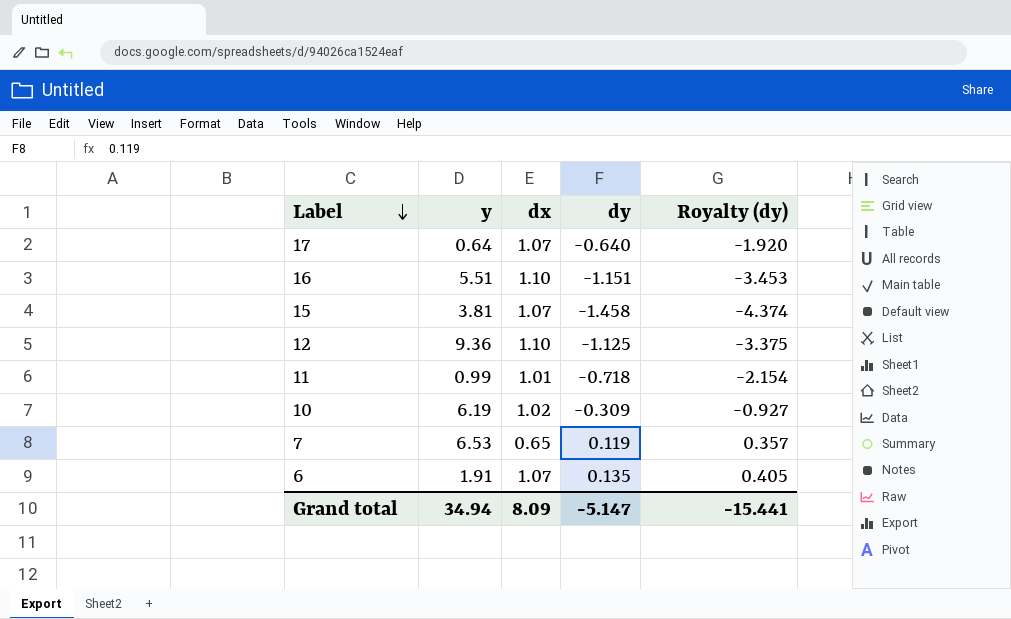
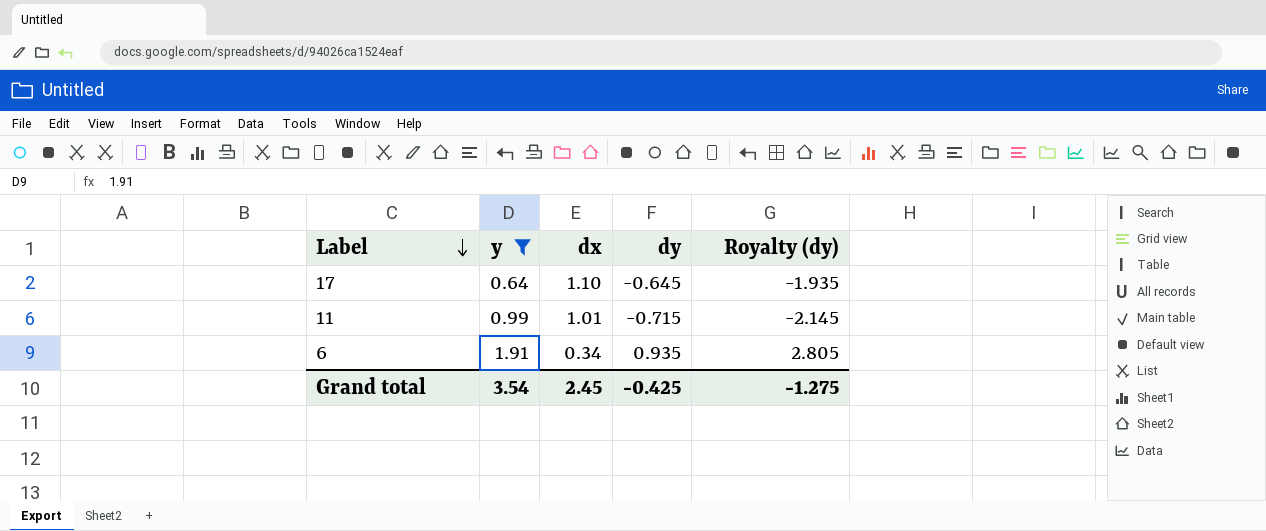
filter: none -> y <= 1.91
17 | dx: 1.07 -> 1.10
17 | dy: -0.640 -> -0.645
17 | Royalty (dy): -1.920 -> -1.935
11 | dy: -0.718 -> -0.715
11 | Royalty (dy): -2.154 -> -2.145
6 | dx: 1.07 -> 0.34
6 | dy: 0.135 -> 0.935
6 | Royalty (dy): 0.405 -> 2.805
Grand total | y: 34.94 -> 3.54
Grand total | dx: 8.09 -> 2.45
Grand total | dy: -5.147 -> -0.425
Grand total | Royalty (dy): -15.441 -> -1.275

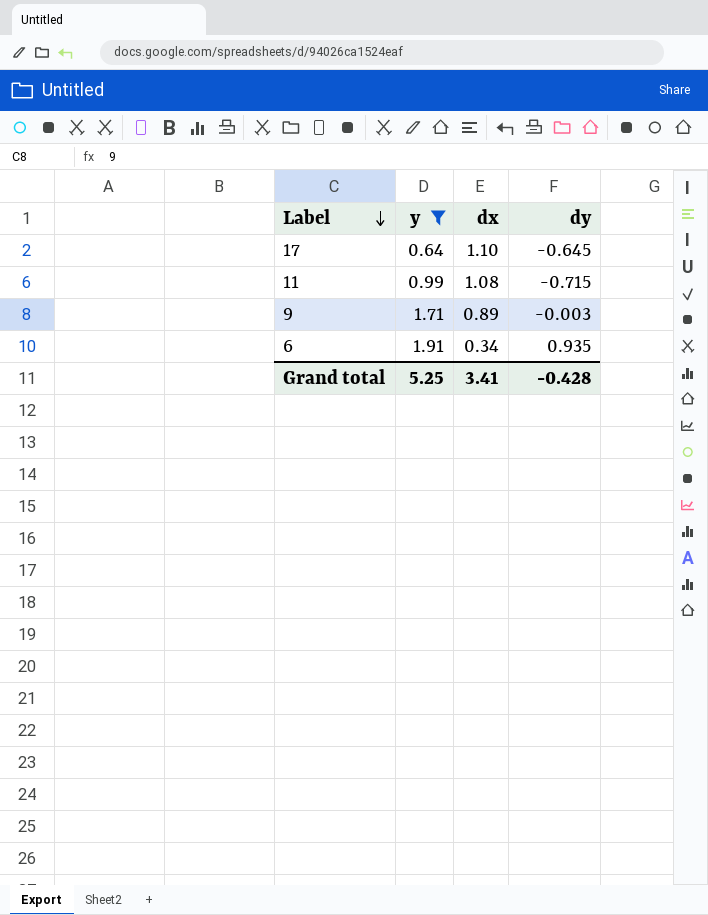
column Royalty (dy) | formula: [dy] * 3 -> none
11 | dx: 1.01 -> 1.08
row 9: none -> 1.71 | 0.89 | -0.003
Grand total | y: 3.54 -> 5.25
Grand total | dx: 2.45 -> 3.41
Grand total | dy: -0.425 -> -0.428

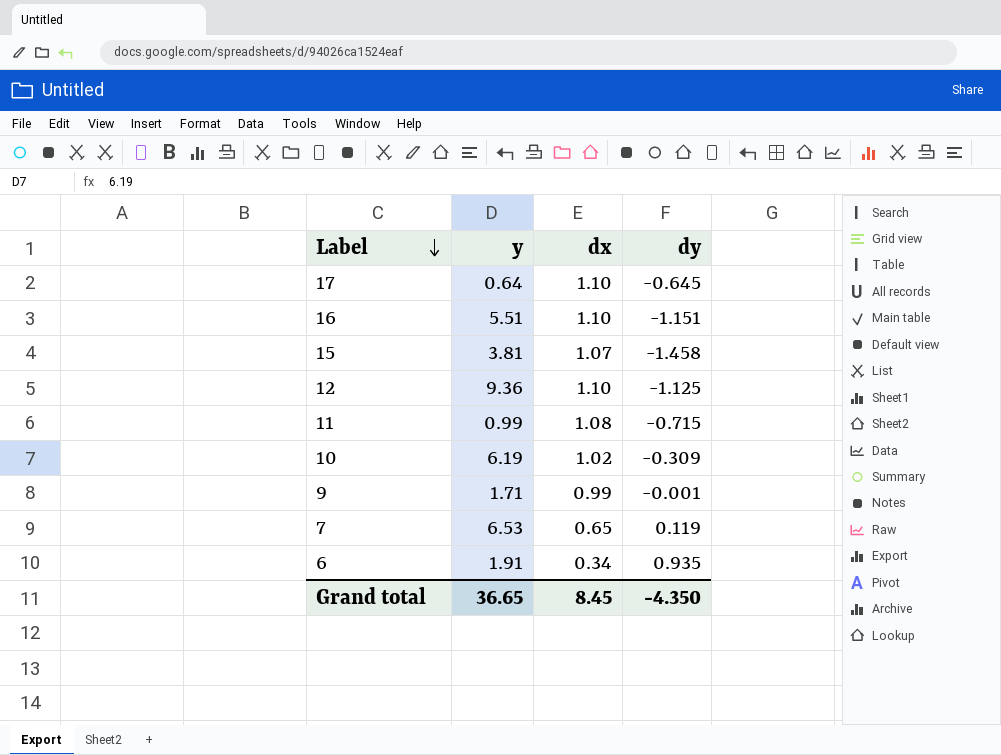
filter: y <= 1.91 -> none
9 | dx: 0.89 -> 0.99
9 | dy: -0.003 -> -0.001
Grand total | y: 5.25 -> 36.65
Grand total | dx: 3.41 -> 8.45
Grand total | dy: -0.428 -> -4.350

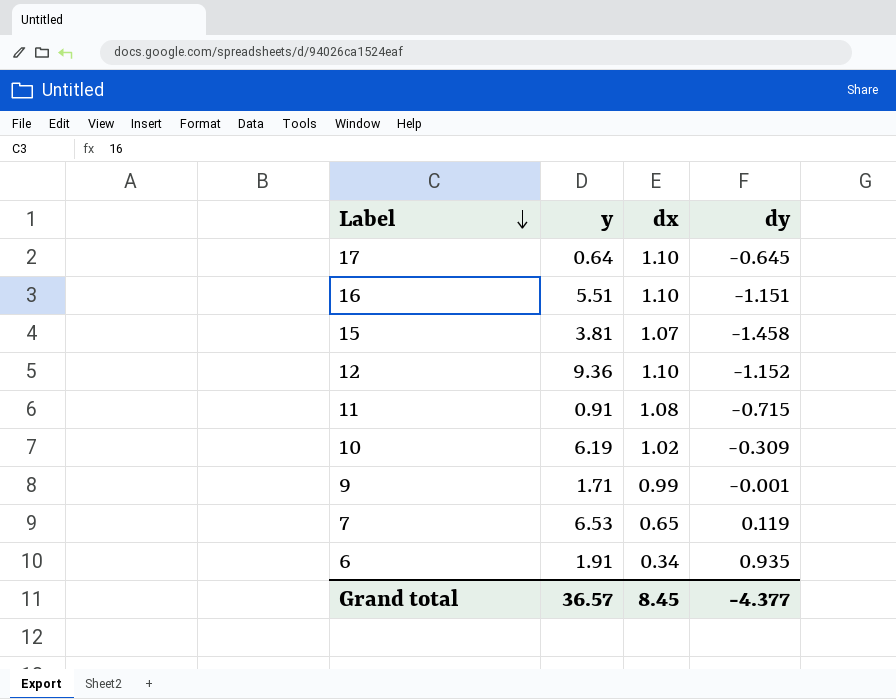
12 | dy: -1.125 -> -1.152
11 | y: 0.99 -> 0.91
Grand total | y: 36.65 -> 36.57
Grand total | dy: -4.350 -> -4.377

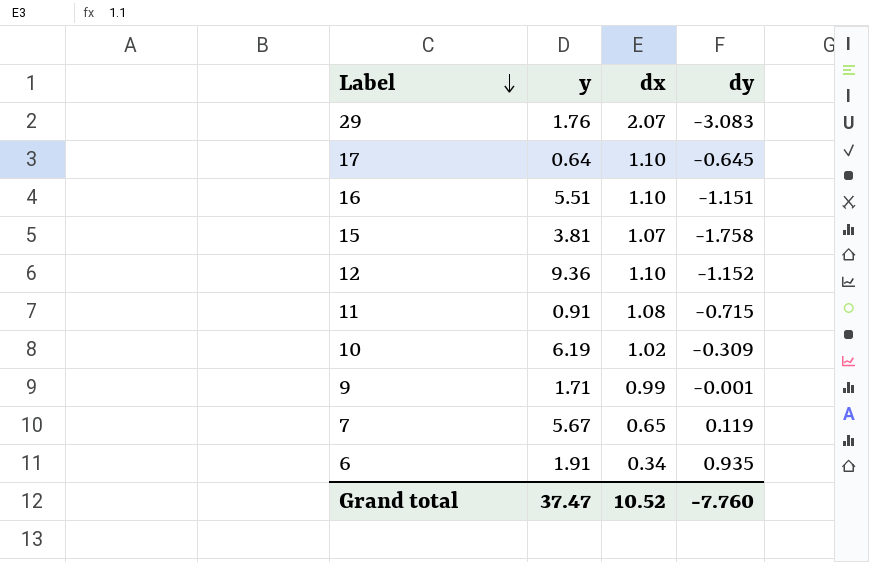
row 29: none -> 1.76 | 2.07 | -3.083
15 | dy: -1.458 -> -1.758
7 | y: 6.53 -> 5.67
Grand total | y: 36.57 -> 37.47
Grand total | dx: 8.45 -> 10.52
Grand total | dy: -4.377 -> -7.760

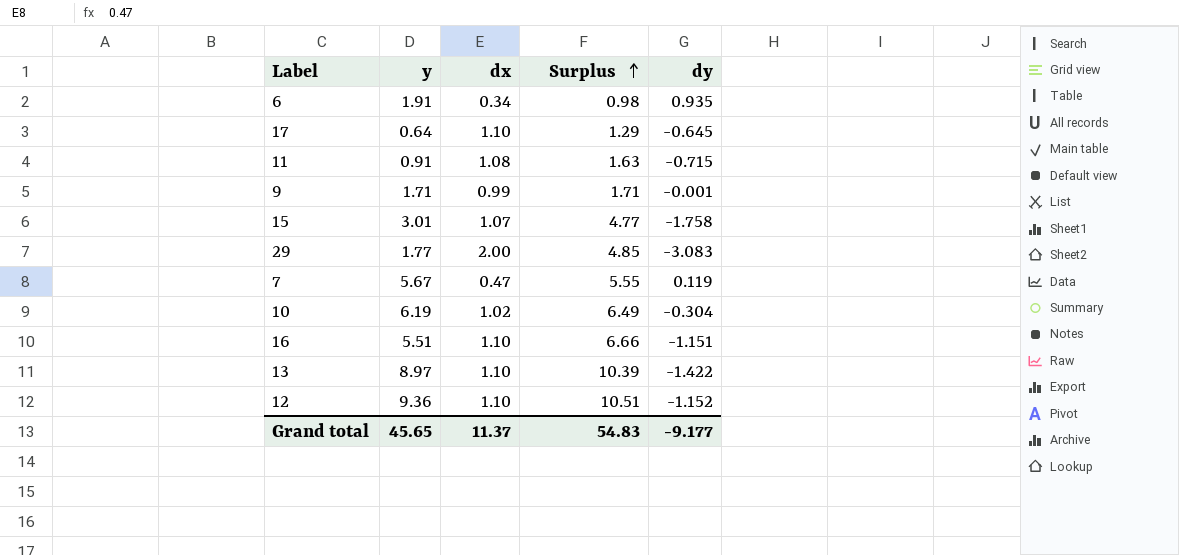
row order: Label descending -> Surplus ascending
column Surplus | formula: none -> [y] - [dy]
15 | y: 3.81 -> 3.01
29 | y: 1.76 -> 1.77
29 | dx: 2.07 -> 2.00
7 | dx: 0.65 -> 0.47
10 | dy: -0.309 -> -0.304
row 13: none -> 8.97 | 1.10 | 10.39 | -1.422
Grand total | y: 37.47 -> 45.65
Grand total | dx: 10.52 -> 11.37
Grand total | dy: -7.760 -> -9.177

